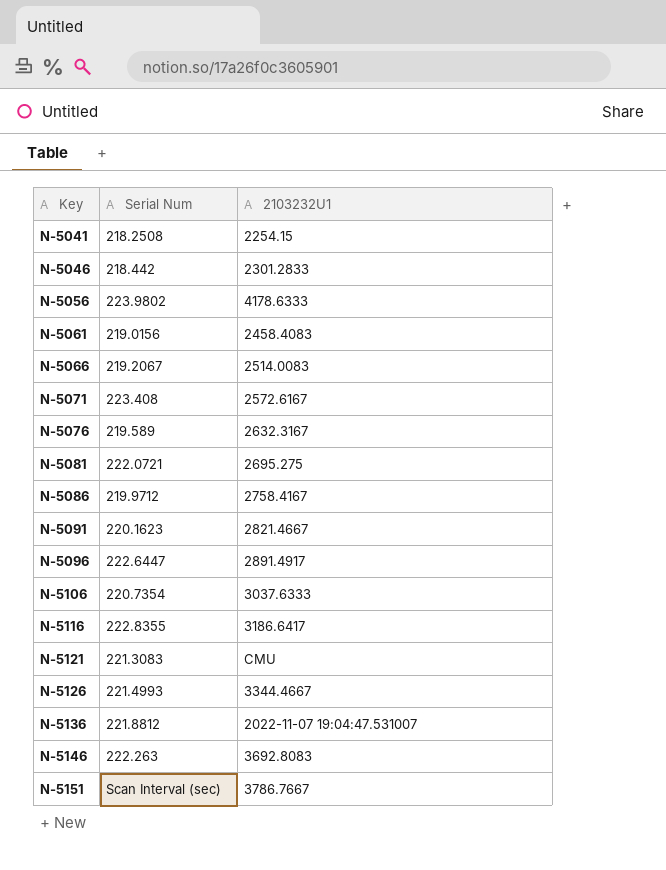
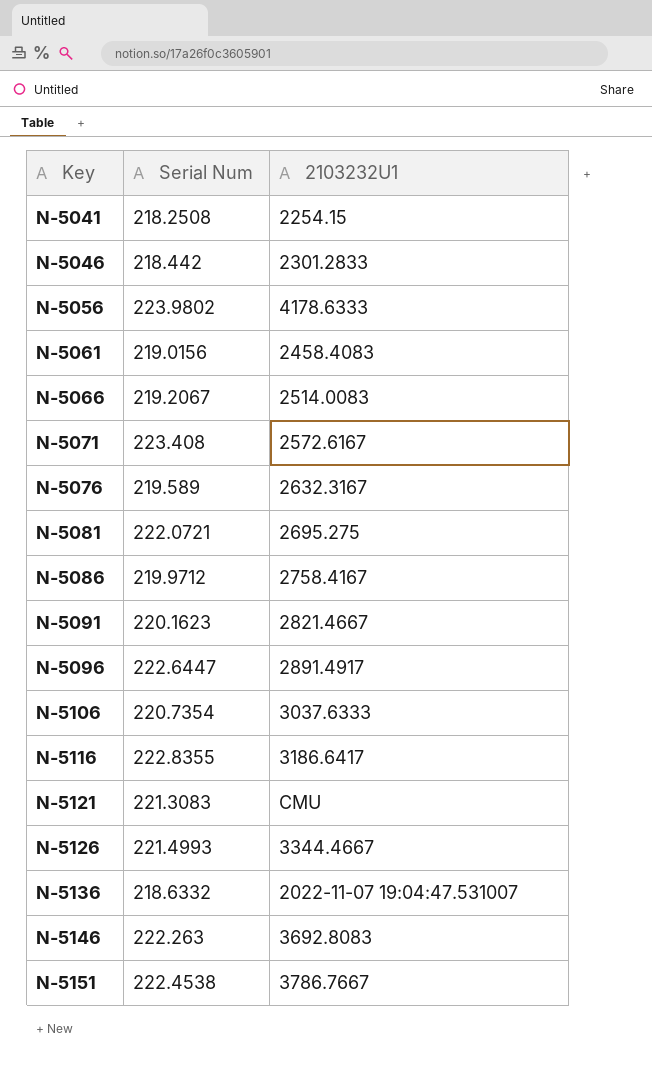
N-5136 | Serial Num: 221.8812 -> 218.6332
N-5151 | Serial Num: Scan Interval (sec) -> 222.4538

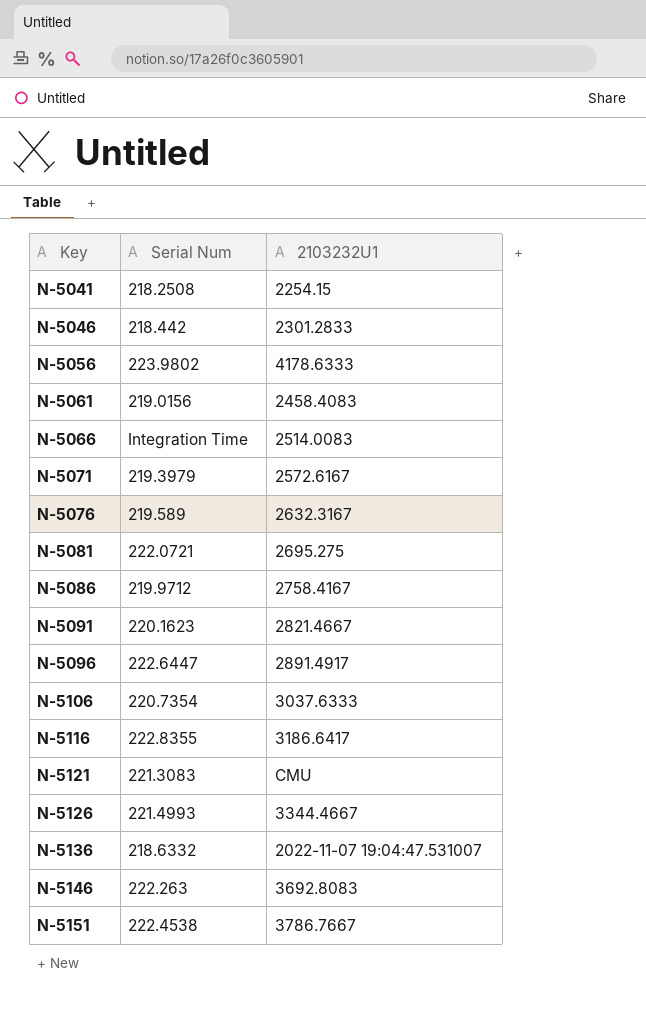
N-5066 | Serial Num: 219.2067 -> Integration Time
N-5071 | Serial Num: 223.408 -> 219.3979

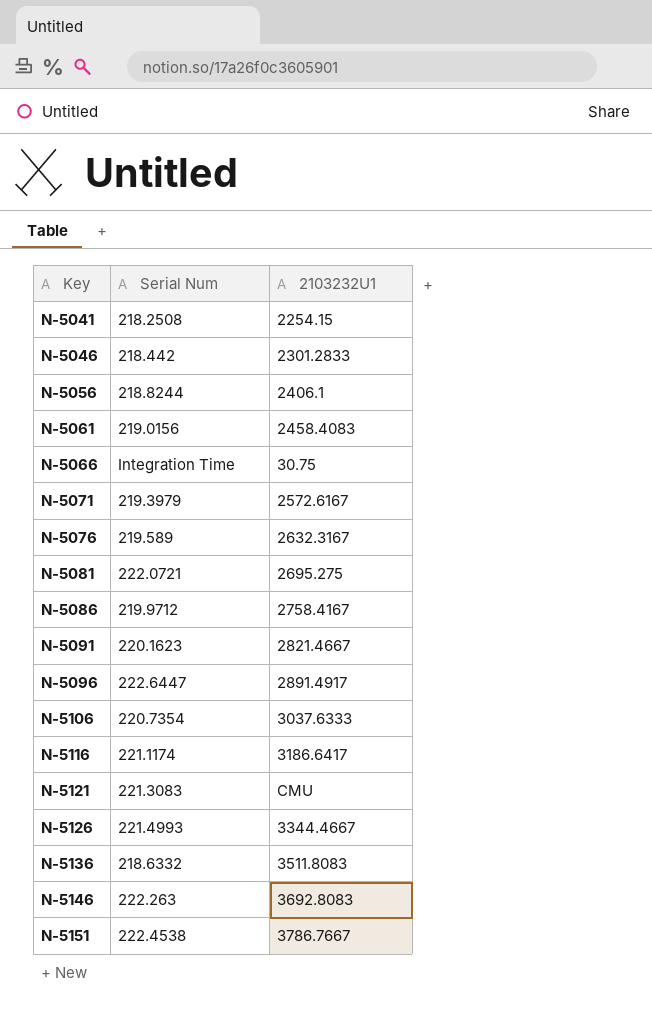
N-5056 | Serial Num: 223.9802 -> 218.8244
N-5056 | 2103232U1: 4178.6333 -> 2406.1
N-5066 | 2103232U1: 2514.0083 -> 30.75
N-5116 | Serial Num: 222.8355 -> 221.1174
N-5136 | 2103232U1: 2022-11-07 19:04:47.531007 -> 3511.8083

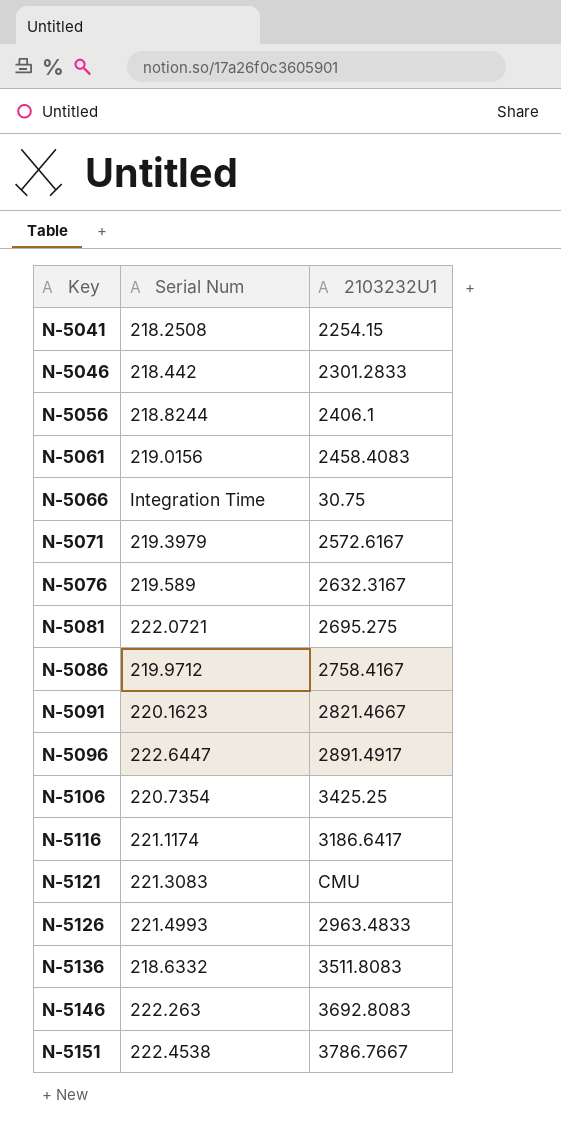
N-5106 | 2103232U1: 3037.6333 -> 3425.25
N-5126 | 2103232U1: 3344.4667 -> 2963.4833

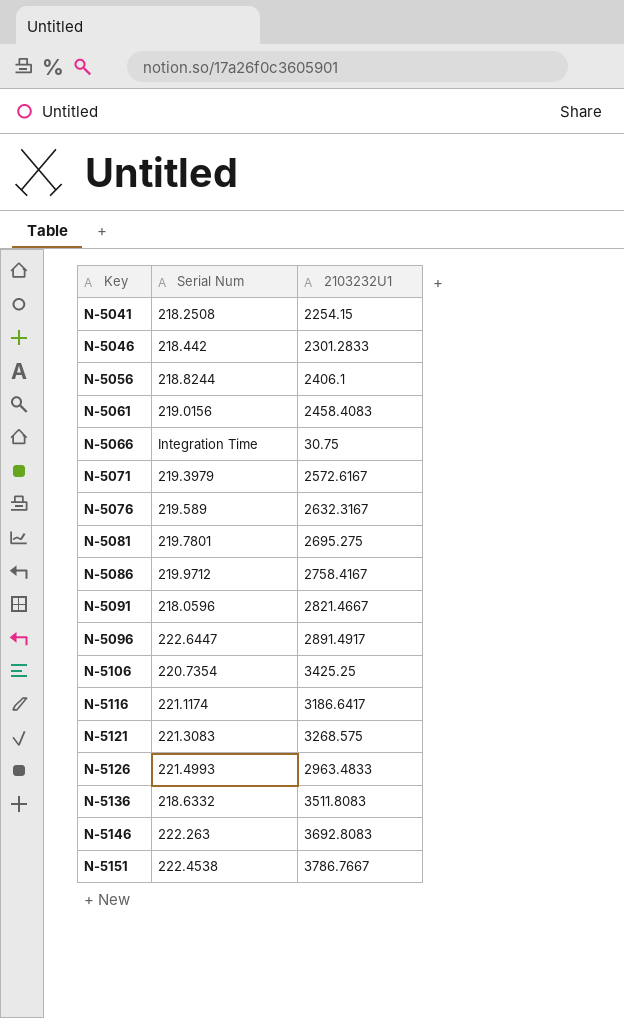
N-5081 | Serial Num: 222.0721 -> 219.7801
N-5091 | Serial Num: 220.1623 -> 218.0596
N-5121 | 2103232U1: CMU -> 3268.575

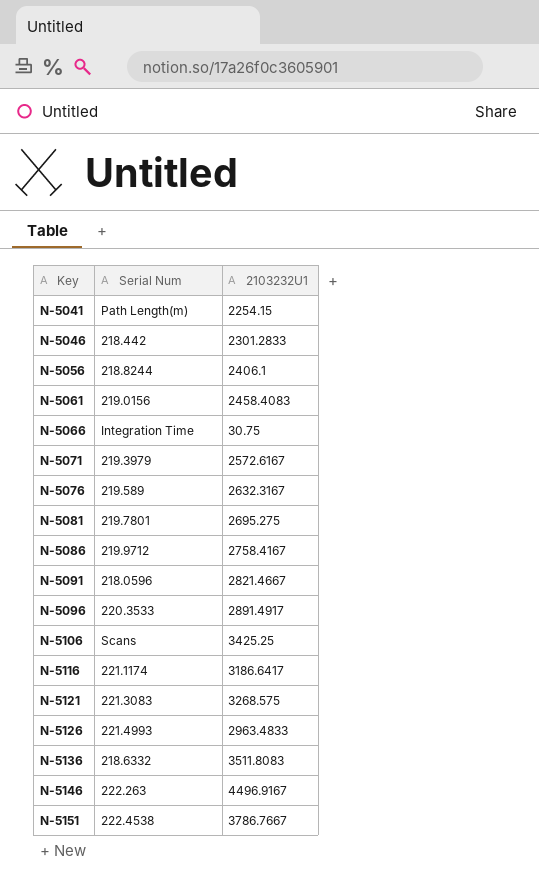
N-5041 | Serial Num: 218.2508 -> Path Length(m)
N-5096 | Serial Num: 222.6447 -> 220.3533
N-5106 | Serial Num: 220.7354 -> Scans
N-5146 | 2103232U1: 3692.8083 -> 4496.9167

